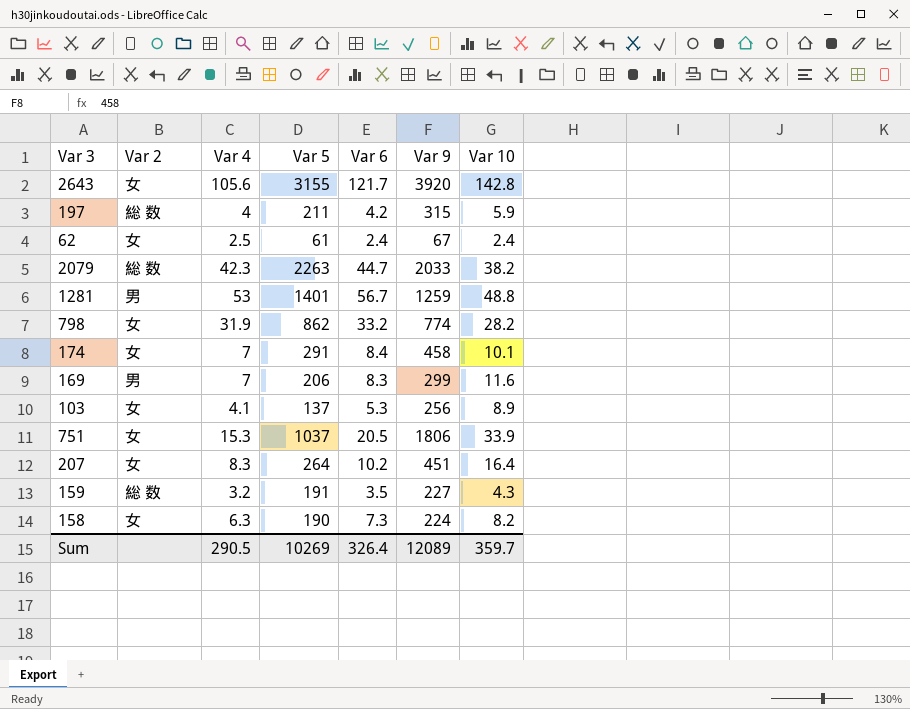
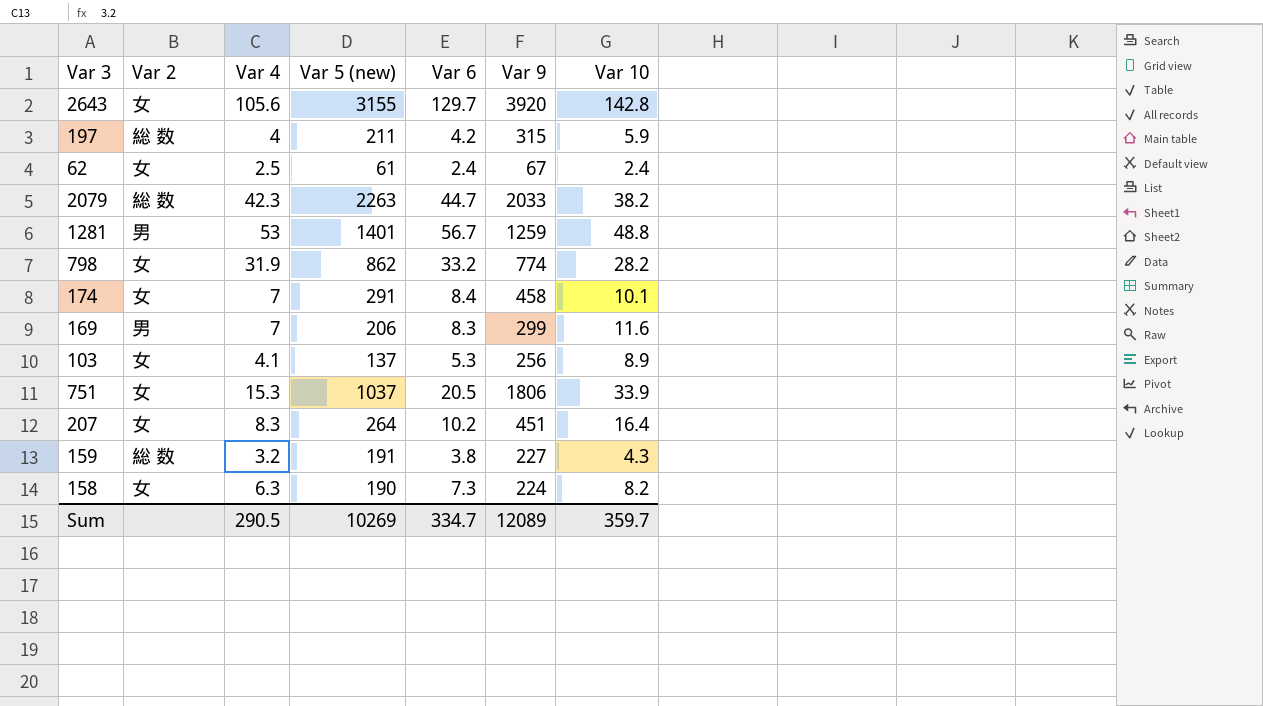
column name: Var 5 -> Var 5 (new)
2643 | Var 6: 121.7 -> 129.7
159 | Var 6: 3.5 -> 3.8
Sum | Var 6: 326.4 -> 334.7

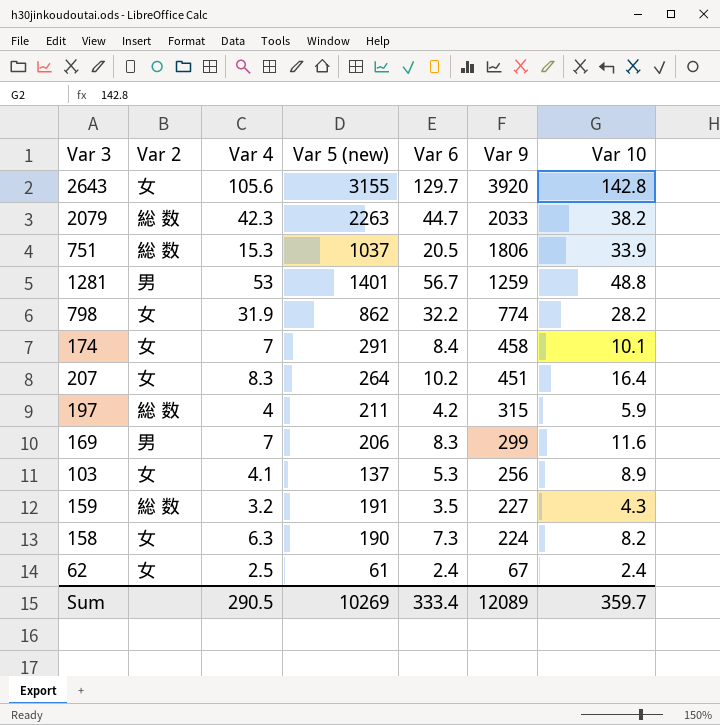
row order: none -> Var 9 descending
751 | Var 2: 女 -> 総 数
798 | Var 6: 33.2 -> 32.2
159 | Var 6: 3.8 -> 3.5
Sum | Var 6: 334.7 -> 333.4

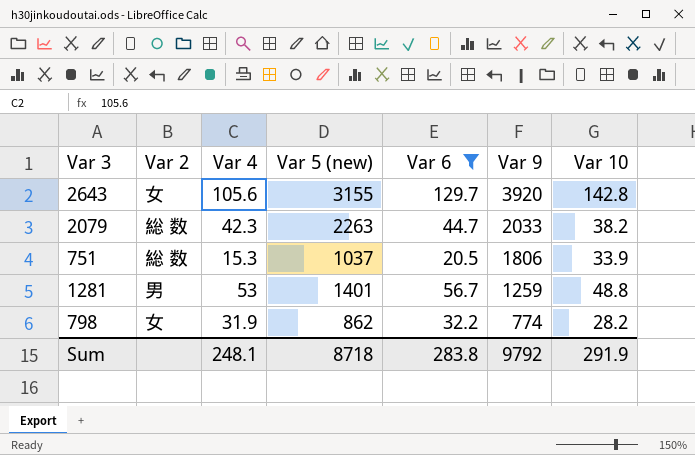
filter: none -> Var 6 >= 20.5
Sum | Var 4: 290.5 -> 248.1
Sum | Var 5 (new): 10269 -> 8718
Sum | Var 6: 333.4 -> 283.8
Sum | Var 9: 12089 -> 9792
Sum | Var 10: 359.7 -> 291.9

